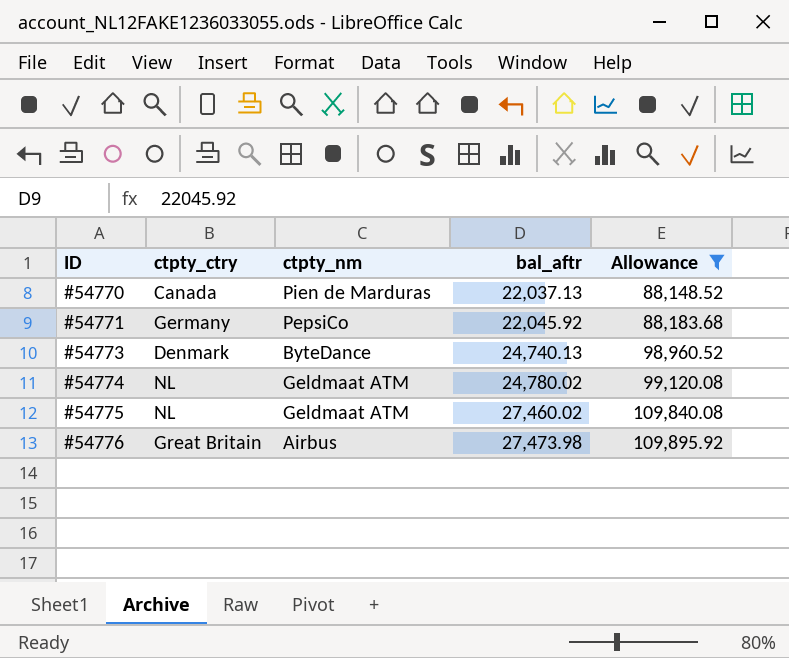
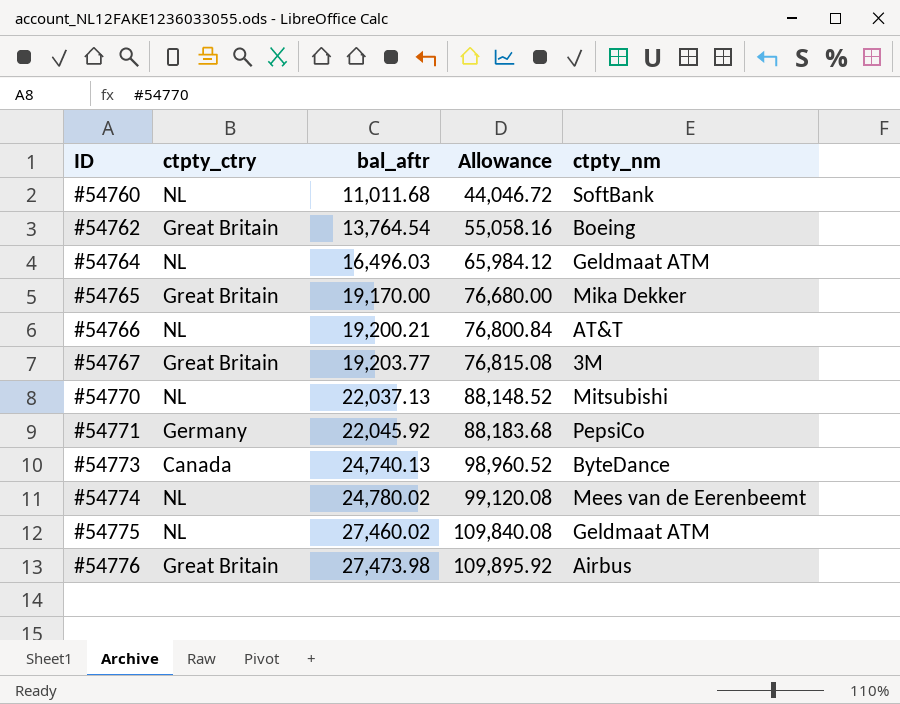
filter: Allowance >= 88,148.52 -> none
column ctpty_nm | position: 3 -> 5
#54770 | ctpty_ctry: Canada -> NL
#54770 | ctpty_nm: Pien de Marduras -> Mitsubishi
#54773 | ctpty_ctry: Denmark -> Canada
#54774 | ctpty_nm: Geldmaat ATM -> Mees van de Eerenbeemt

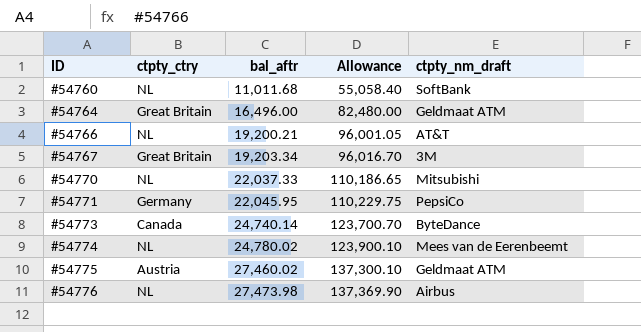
column Allowance | formula: [bal_aftr] * 4 -> [bal_aftr] * 5
column name: ctpty_nm -> ctpty_nm_draft
row #54762: Great Britain | 13,764.54 | 55,058.16 | Boeing -> none
row #54765: Great Britain | 19,170.00 | 76,680.00 | Mika Dekker -> none
#54764 | ctpty_ctry: NL -> Great Britain
#54764 | bal_aftr: 16,496.03 -> 16,496.00
#54767 | bal_aftr: 19,203.77 -> 19,203.34
#54770 | bal_aftr: 22,037.13 -> 22,037.33
#54771 | bal_aftr: 22,045.92 -> 22,045.95
#54773 | bal_aftr: 24,740.13 -> 24,740.14
#54775 | ctpty_ctry: NL -> Austria
#54776 | ctpty_ctry: Great Britain -> NL

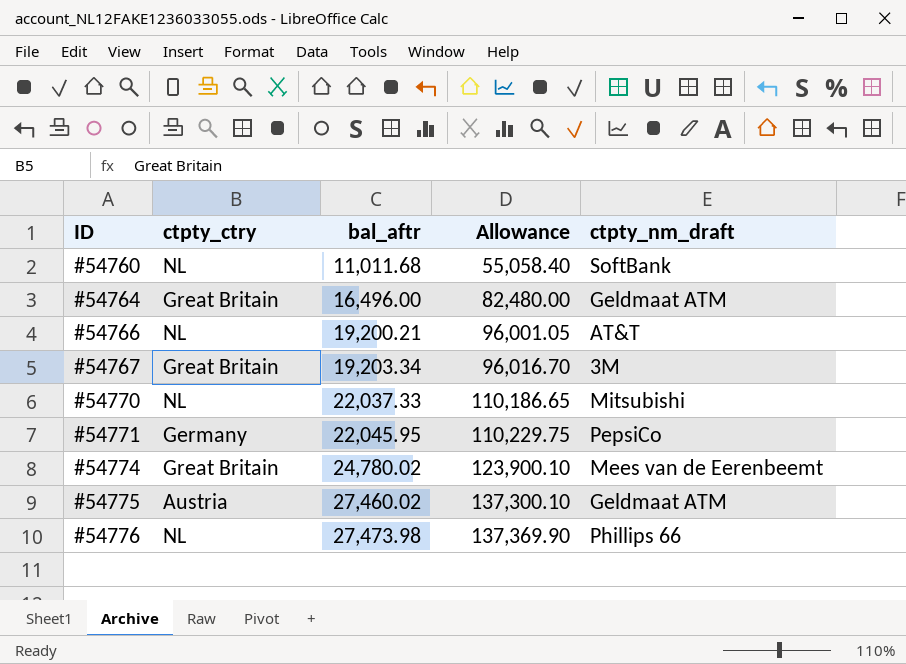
row #54773: Canada | 24,740.14 | 123,700.70 | ByteDance -> none
#54774 | ctpty_ctry: NL -> Great Britain
#54776 | ctpty_nm_draft: Airbus -> Phillips 66

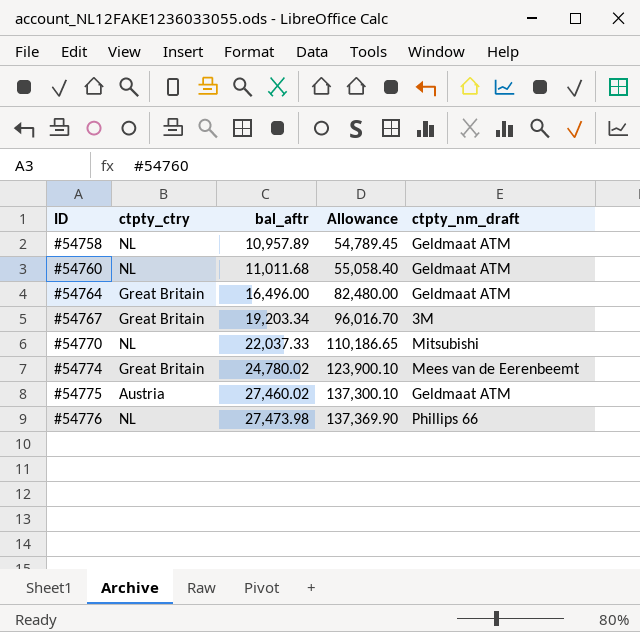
row #54766: NL | 19,200.21 | 96,001.05 | AT&T -> none
row #54771: Germany | 22,045.95 | 110,229.75 | PepsiCo -> none
row #54758: none -> NL | 10,957.89 | 54,789.45 | Geldmaat ATM
#54760 | ctpty_nm_draft: SoftBank -> Geldmaat ATM

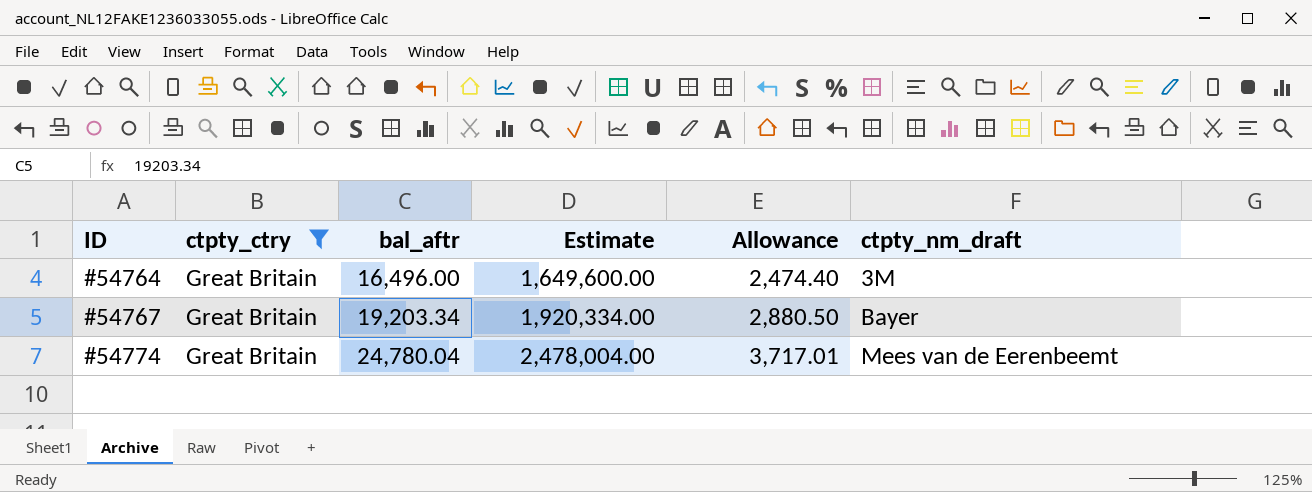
filter: none -> ctpty_ctry = Great Britain
column Estimate | formula: none -> [bal_aftr] * 100
column Allowance | formula: [bal_aftr] * 5 -> [bal_aftr] * 0.15
#54764 | ctpty_nm_draft: Geldmaat ATM -> 3M
#54767 | ctpty_nm_draft: 3M -> Bayer
#54774 | bal_aftr: 24,780.02 -> 24,780.04

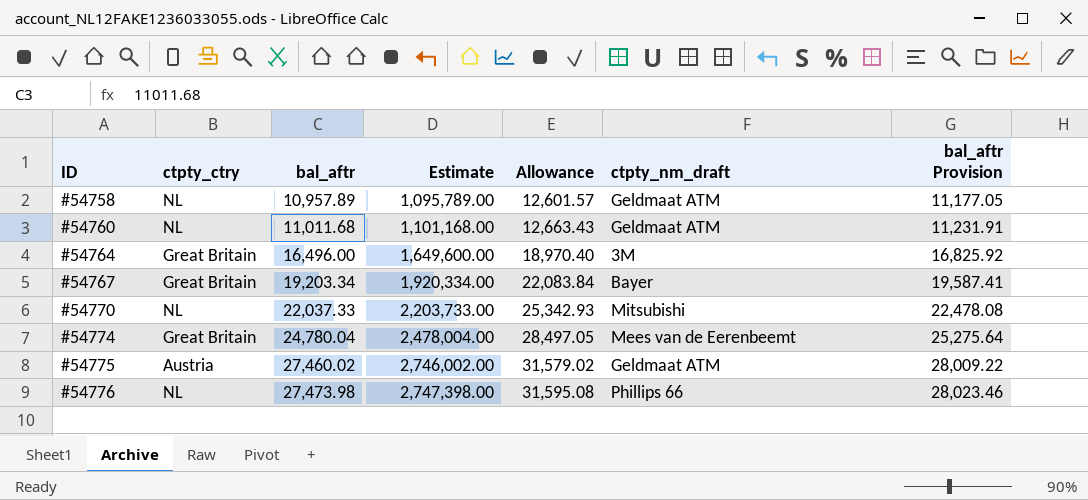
filter: ctpty_ctry = Great Britain -> none
column Allowance | formula: [bal_aftr] * 0.15 -> [bal_aftr] * 1.15
column bal_aftr Provision | formula: none -> [bal_aftr] * 1.02

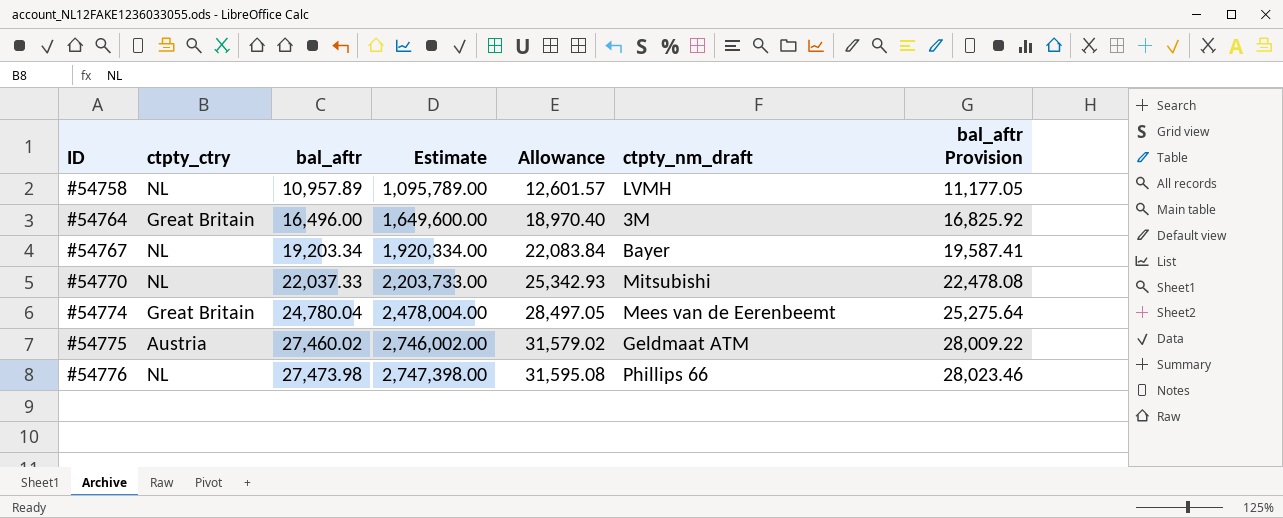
row #54760: NL | 11,011.68 | 1,101,168.00 | 12,663.43 | Geldmaat ATM | 11,231.91 -> none
#54758 | ctpty_nm_draft: Geldmaat ATM -> LVMH
#54767 | ctpty_ctry: Great Britain -> NL

